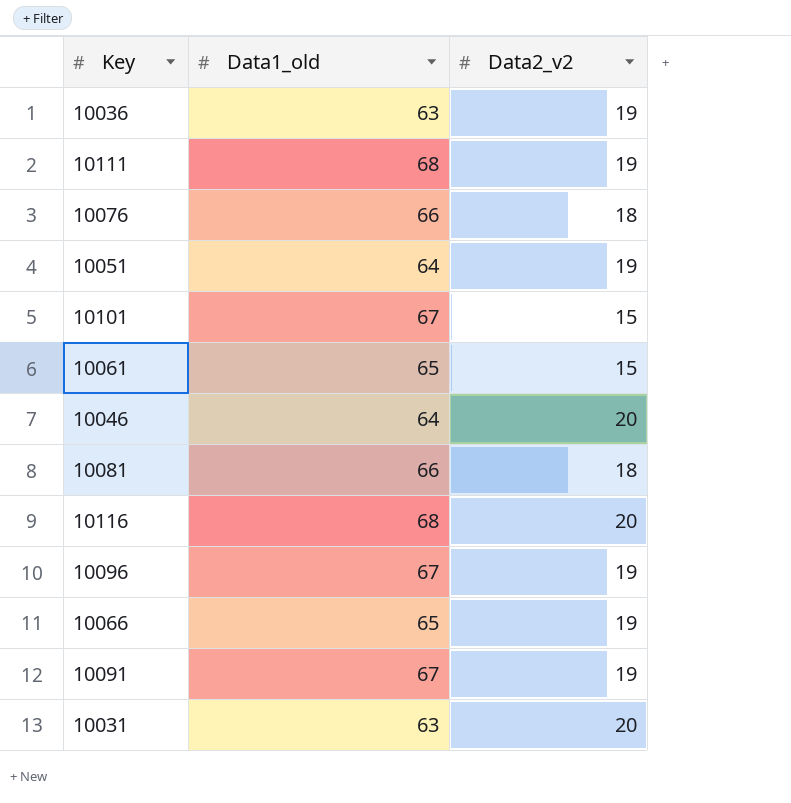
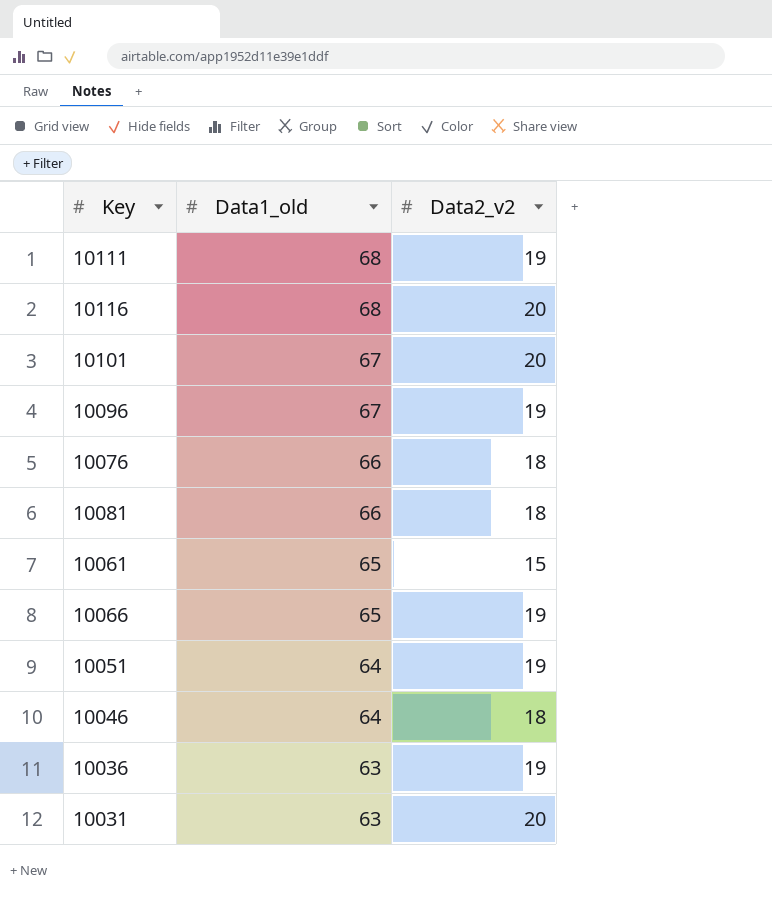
row order: none -> Data1_old descending
row 10091: 67 | 19 -> none
10101 | Data2_v2: 15 -> 20
10046 | Data2_v2: 20 -> 18

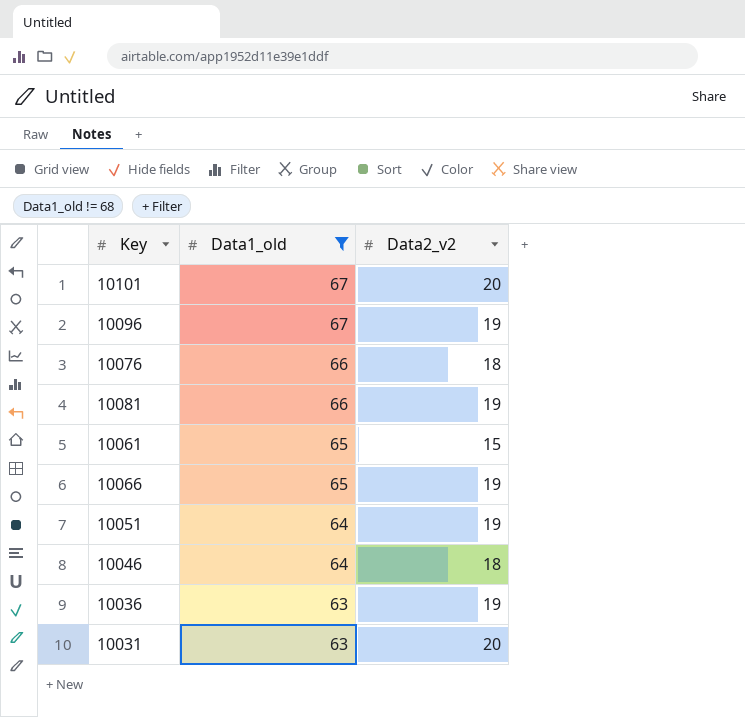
filter: none -> Data1_old != 68
10081 | Data2_v2: 18 -> 19

